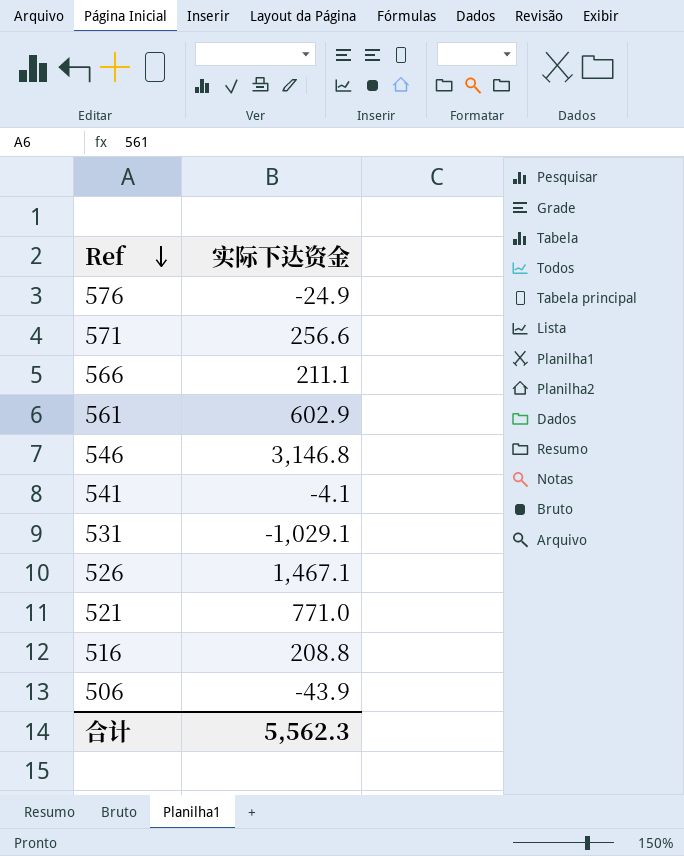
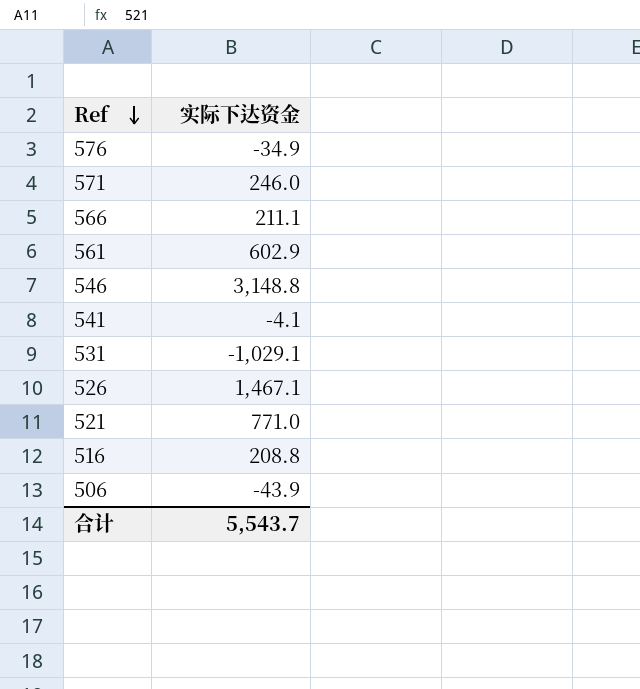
576 | 实际下达资金: -24.9 -> -34.9
571 | 实际下达资金: 256.6 -> 246.0
546 | 实际下达资金: 3,146.8 -> 3,148.8
合计 | 实际下达资金: 5,562.3 -> 5,543.7

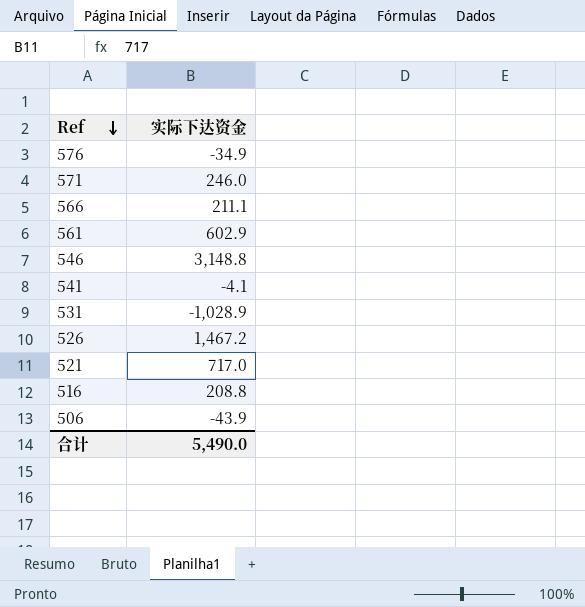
531 | 实际下达资金: -1,029.1 -> -1,028.9
526 | 实际下达资金: 1,467.1 -> 1,467.2
521 | 实际下达资金: 771.0 -> 717.0
合计 | 实际下达资金: 5,543.7 -> 5,490.0

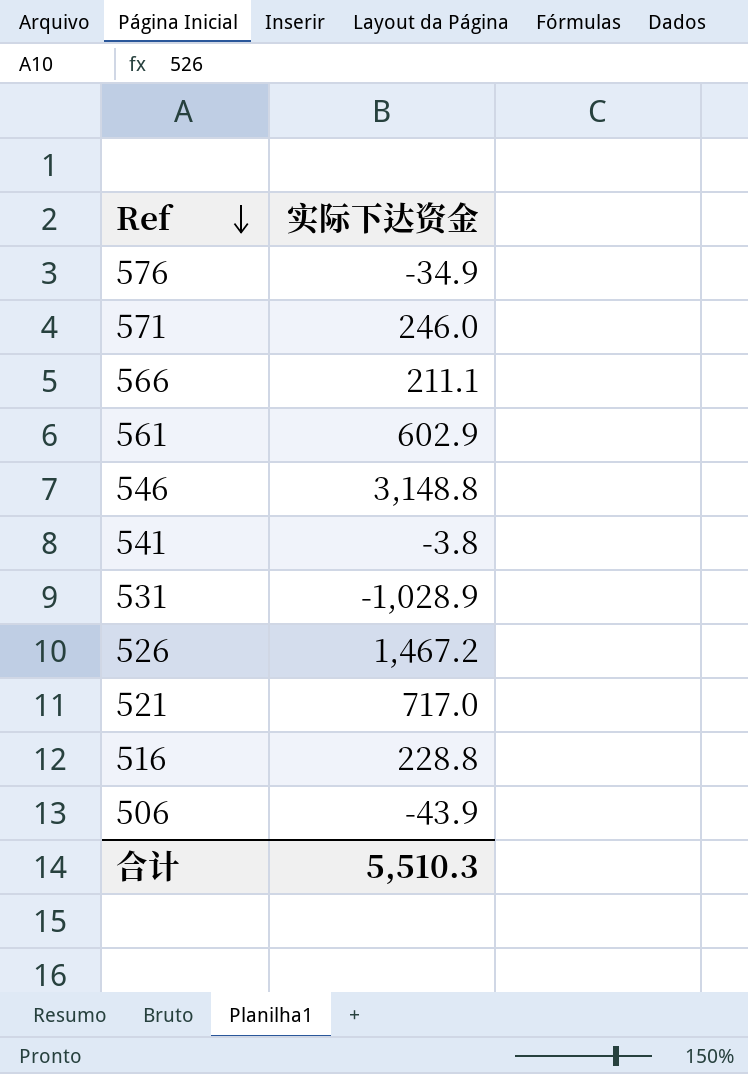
541 | 实际下达资金: -4.1 -> -3.8
516 | 实际下达资金: 208.8 -> 228.8
合计 | 实际下达资金: 5,490.0 -> 5,510.3

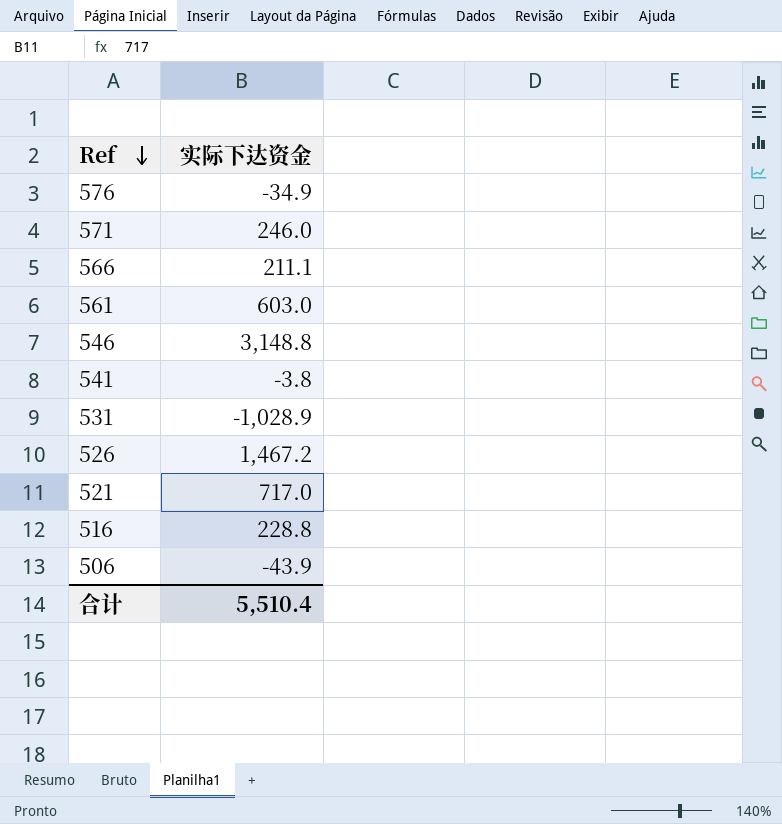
561 | 实际下达资金: 602.9 -> 603.0
合计 | 实际下达资金: 5,510.3 -> 5,510.4

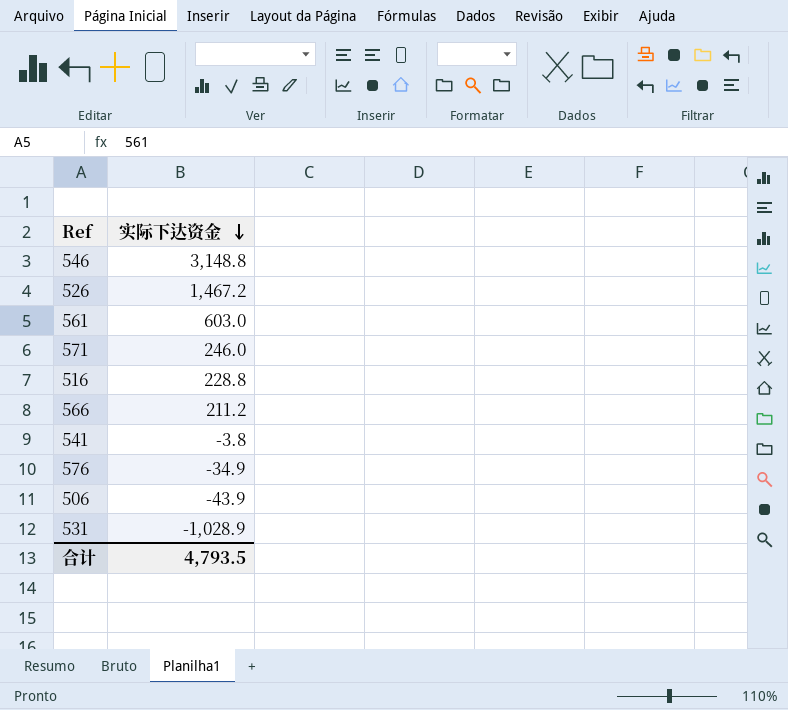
row order: Ref descending -> 实际下达资金 descending
row 521: 717.0 -> none
566 | 实际下达资金: 211.1 -> 211.2
合计 | 实际下达资金: 5,510.4 -> 4,793.5

